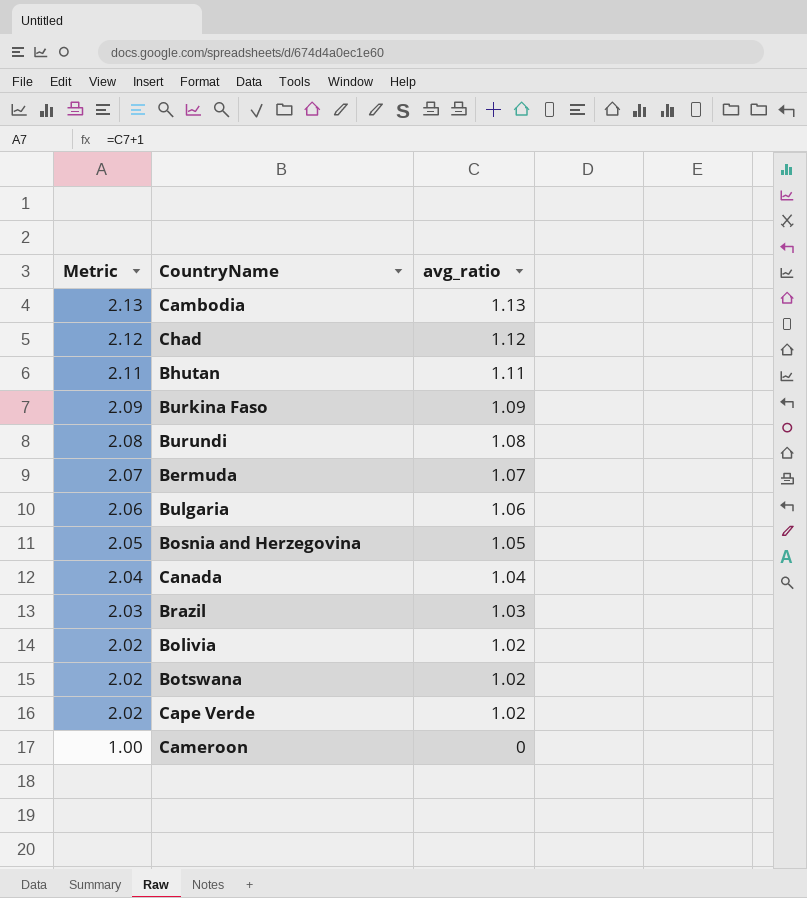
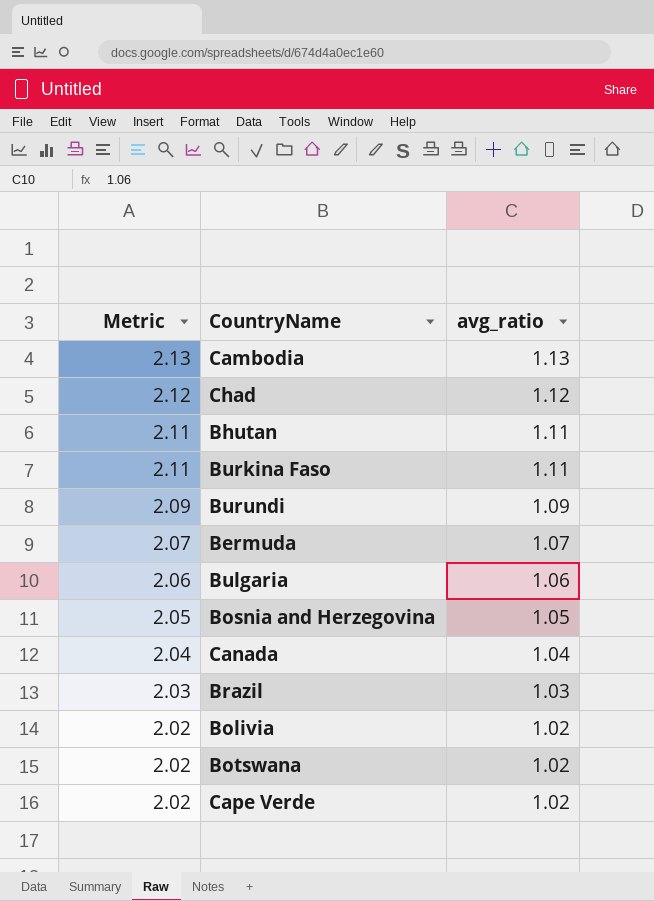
row Cameroon: 1.00 | 0 -> none
Burkina Faso | Metric: 2.09 -> 2.11
Burkina Faso | avg_ratio: 1.09 -> 1.11
Burundi | Metric: 2.08 -> 2.09
Burundi | avg_ratio: 1.08 -> 1.09

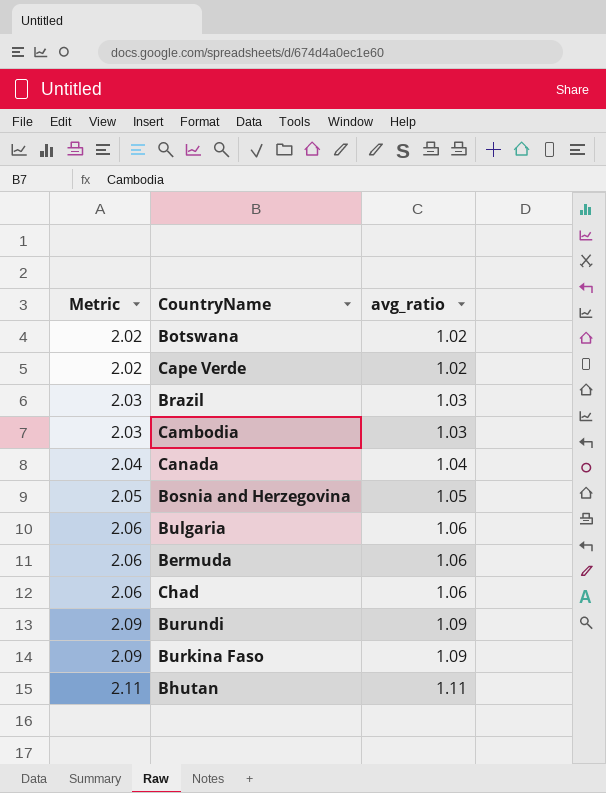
row order: Metric descending -> Metric ascending
row Bolivia: 2.02 | 1.02 -> none
Cambodia | Metric: 2.13 -> 2.03
Cambodia | avg_ratio: 1.13 -> 1.03
Bermuda | Metric: 2.07 -> 2.06
Bermuda | avg_ratio: 1.07 -> 1.06
Chad | Metric: 2.12 -> 2.06
Chad | avg_ratio: 1.12 -> 1.06
Burkina Faso | Metric: 2.11 -> 2.09
Burkina Faso | avg_ratio: 1.11 -> 1.09

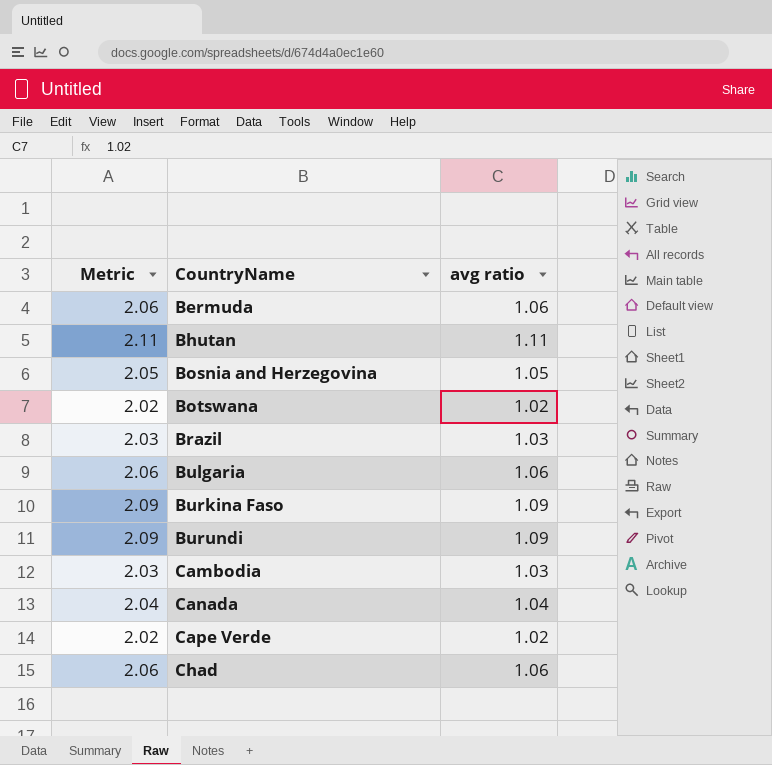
row order: Metric ascending -> CountryName ascending
column name: avg_ratio -> avg ratio

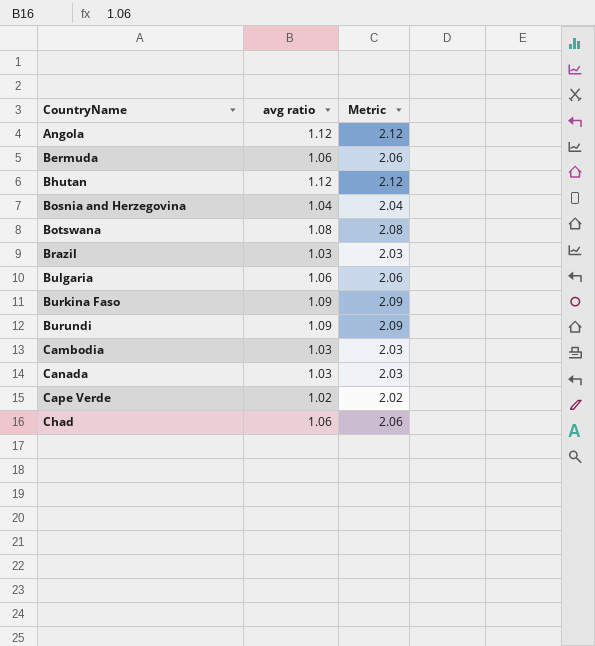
column Metric | position: 1 -> 3
row Angola: none -> 1.12 | 2.12
Bhutan | avg ratio: 1.11 -> 1.12
Bhutan | Metric: 2.11 -> 2.12
Bosnia and Herzegovina | avg ratio: 1.05 -> 1.04
Bosnia and Herzegovina | Metric: 2.05 -> 2.04
Botswana | avg ratio: 1.02 -> 1.08
Botswana | Metric: 2.02 -> 2.08
Canada | avg ratio: 1.04 -> 1.03
Canada | Metric: 2.04 -> 2.03

